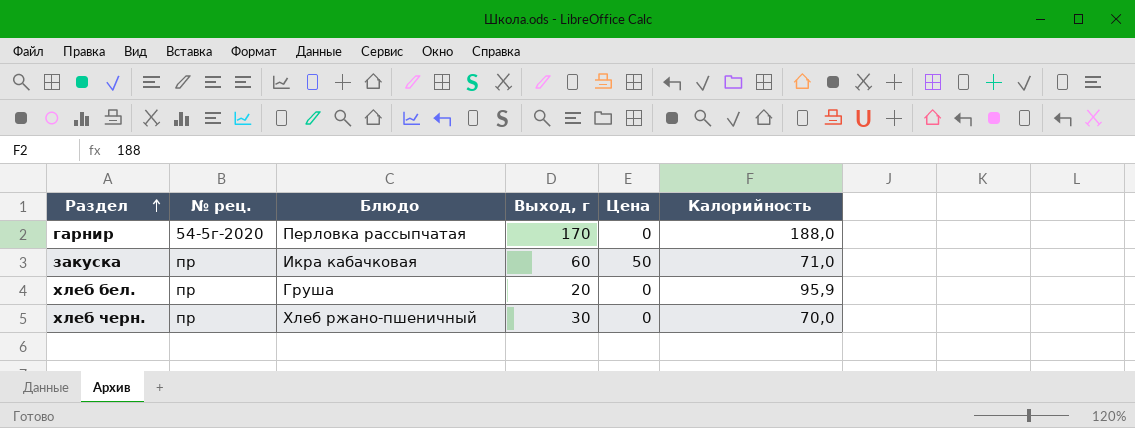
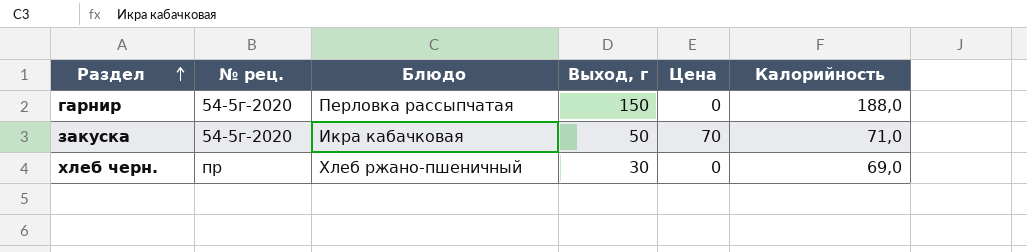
row хлеб бел.: пр | Груша | 20 | 0 | 95,9 -> none
гарнир | Выход, г: 170 -> 150
закуска | № рец.: пр -> 54-5г-2020
закуска | Выход, г: 60 -> 50
закуска | Цена: 50 -> 70
хлеб черн. | Калорийность: 70,0 -> 69,0

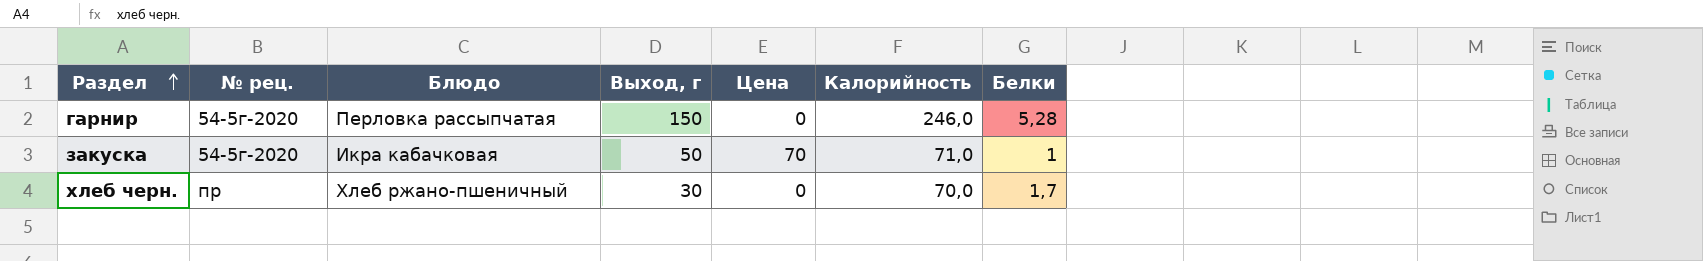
column Белки | position: none -> 7
гарнир | Калорийность: 188,0 -> 246,0
хлеб черн. | Калорийность: 69,0 -> 70,0

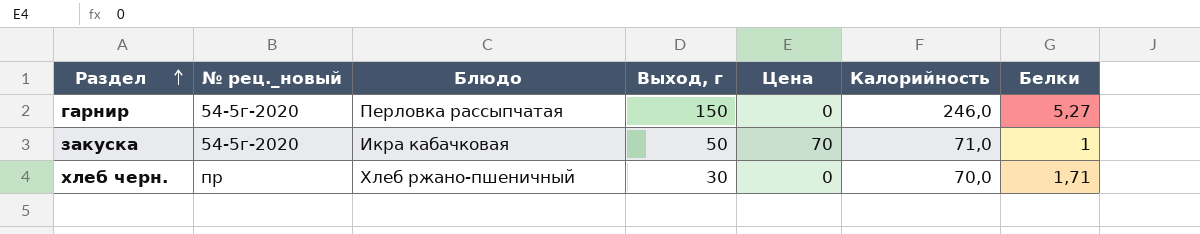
column name: № рец. -> № рец._новый
гарнир | Белки: 5,28 -> 5,27
хлеб черн. | Белки: 1,7 -> 1,71

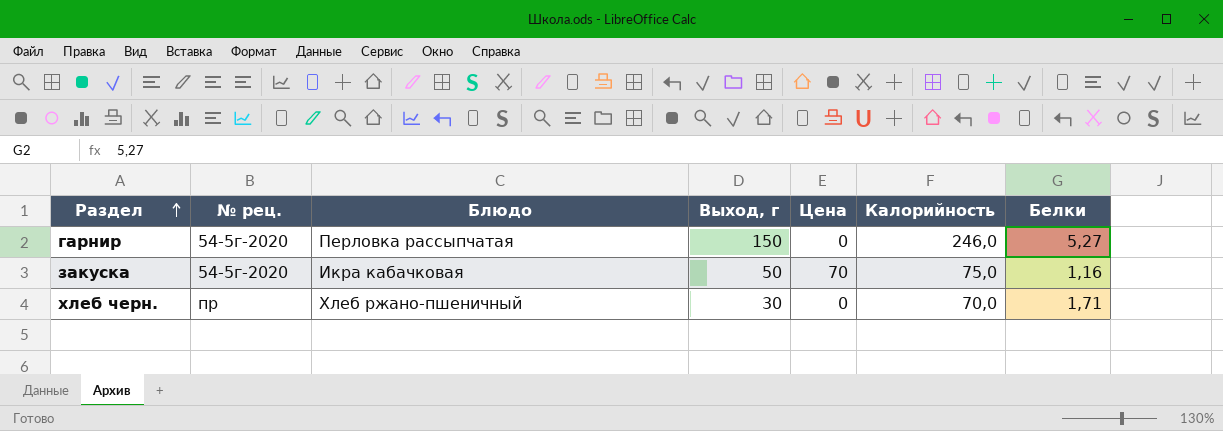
column name: № рец._новый -> № рец.
закуска | Калорийность: 71,0 -> 75,0
закуска | Белки: 1 -> 1,16

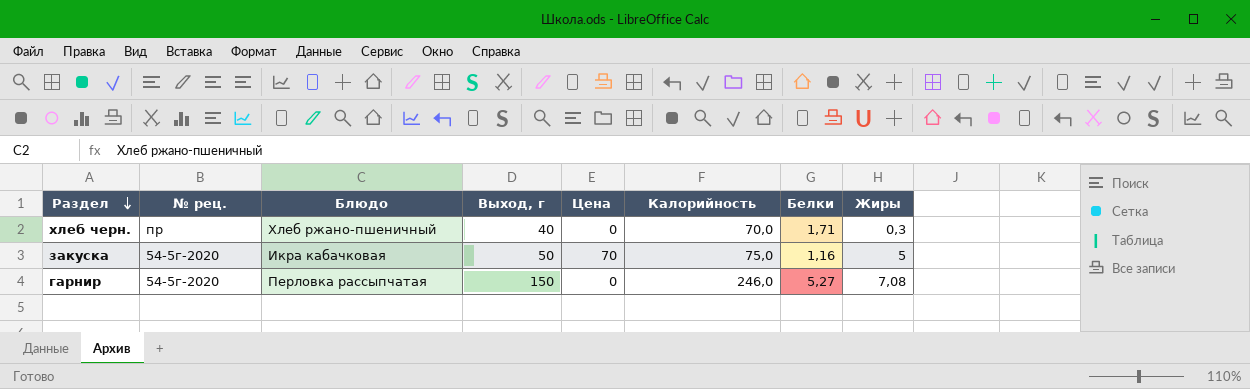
row order: Раздел ascending -> Раздел descending
column Жиры | position: none -> 8
хлеб черн. | Выход, г: 30 -> 40

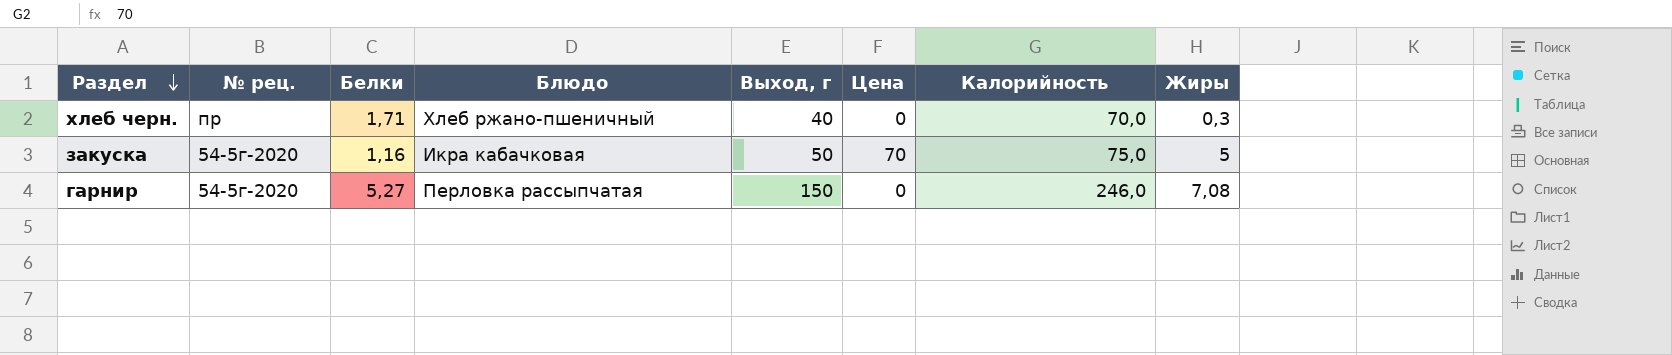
column Белки | position: 7 -> 3

